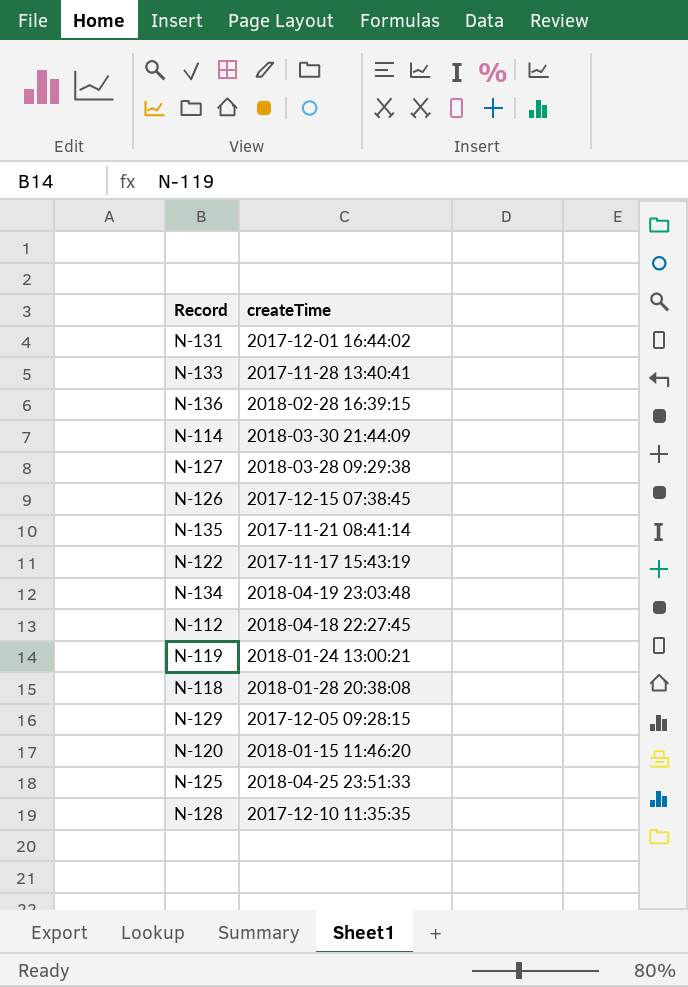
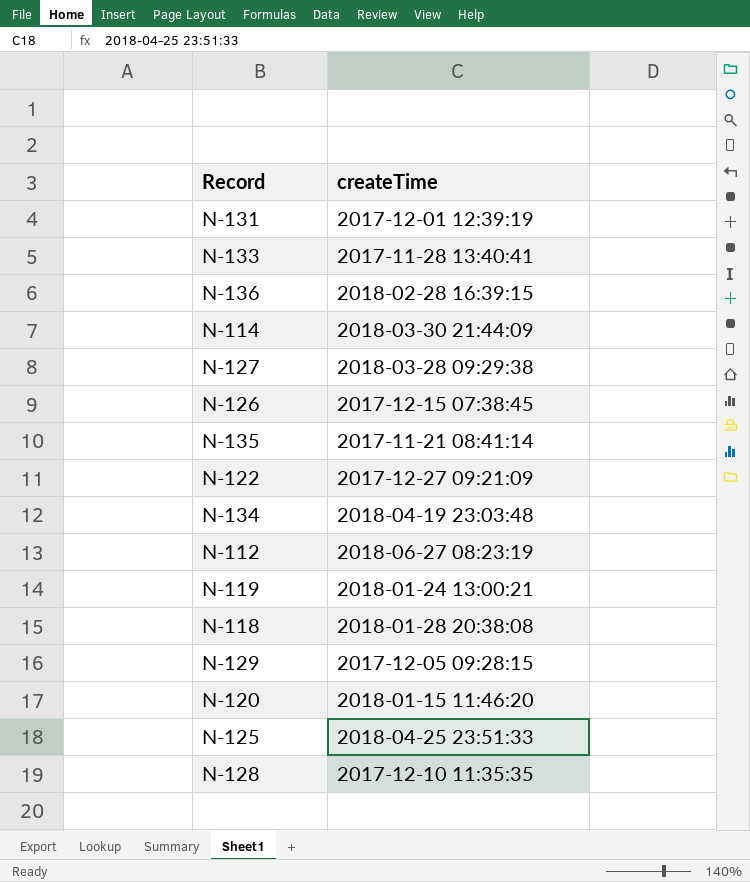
N-131 | createTime: 2017-12-01 16:44:02 -> 2017-12-01 12:39:19
N-122 | createTime: 2017-11-17 15:43:19 -> 2017-12-27 09:21:09
N-112 | createTime: 2018-04-18 22:27:45 -> 2018-06-27 08:23:19

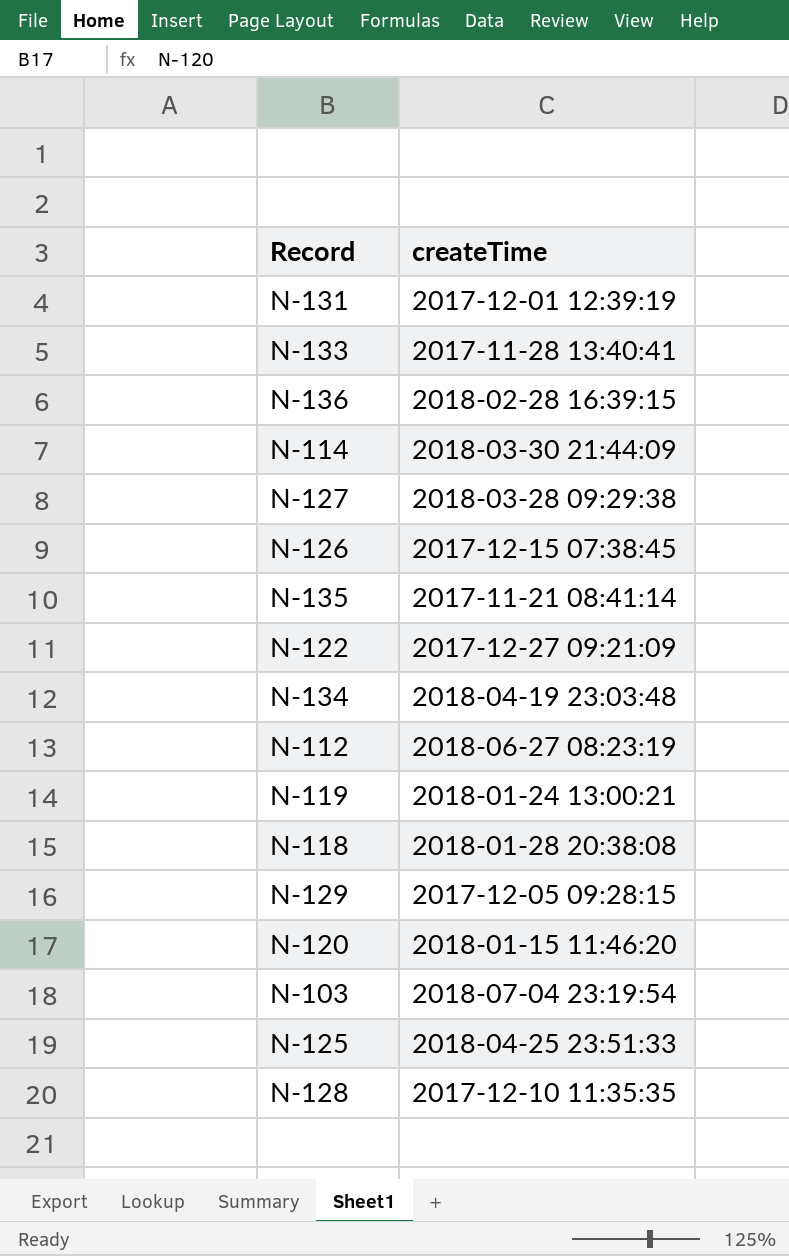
row N-103: none -> 2018-07-04 23:19:54

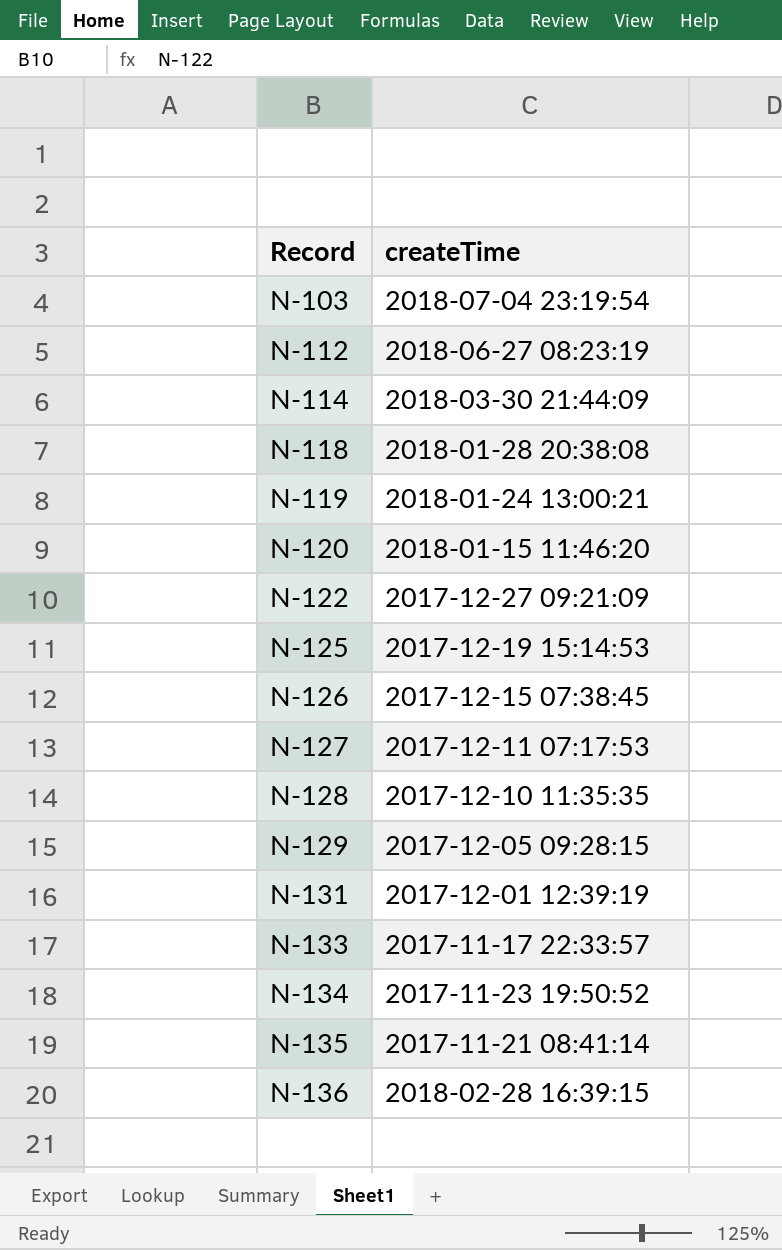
row order: none -> Record ascending
N-125 | createTime: 2018-04-25 23:51:33 -> 2017-12-19 15:14:53
N-127 | createTime: 2018-03-28 09:29:38 -> 2017-12-11 07:17:53
N-133 | createTime: 2017-11-28 13:40:41 -> 2017-11-17 22:33:57
N-134 | createTime: 2018-04-19 23:03:48 -> 2017-11-23 19:50:52

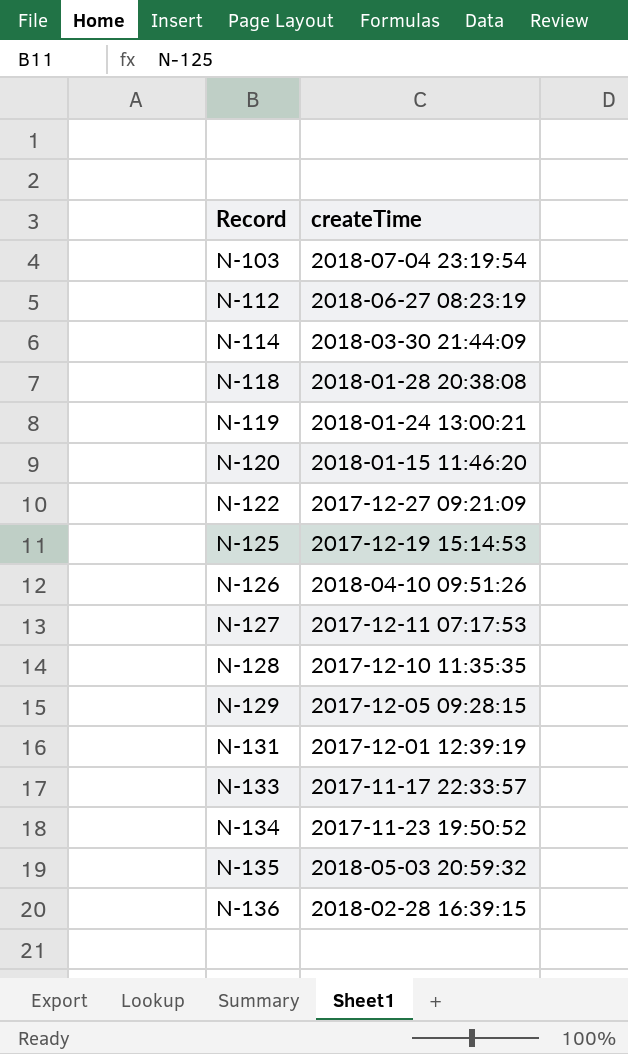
N-126 | createTime: 2017-12-15 07:38:45 -> 2018-04-10 09:51:26
N-135 | createTime: 2017-11-21 08:41:14 -> 2018-05-03 20:59:32

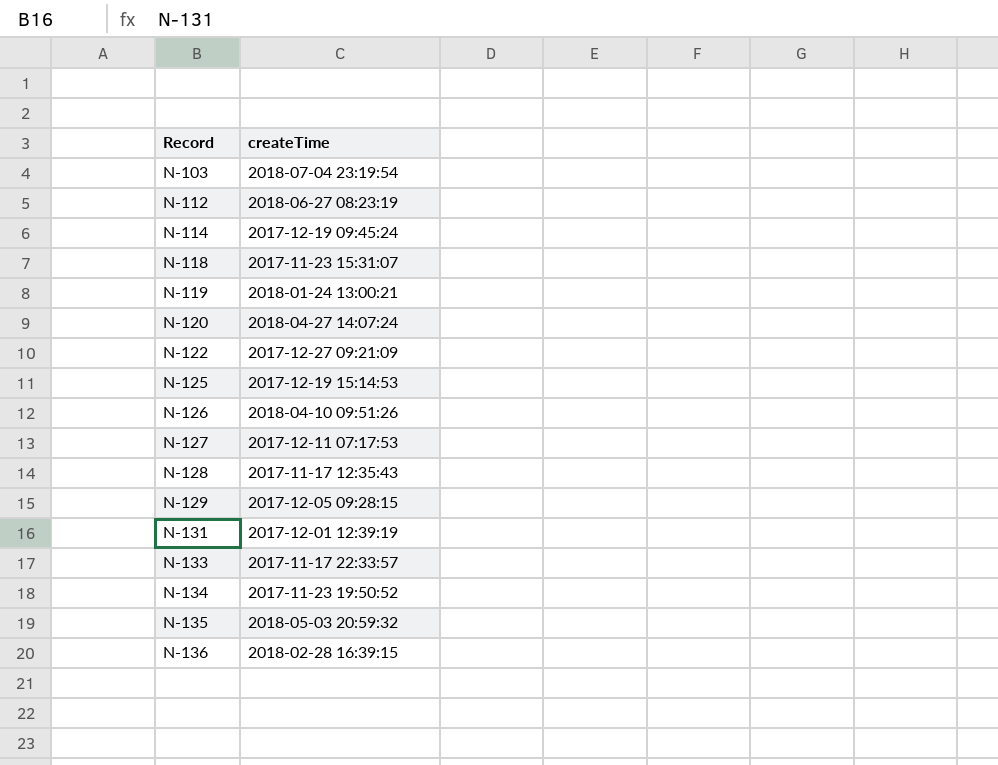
N-114 | createTime: 2018-03-30 21:44:09 -> 2017-12-19 09:45:24
N-118 | createTime: 2018-01-28 20:38:08 -> 2017-11-23 15:31:07
N-120 | createTime: 2018-01-15 11:46:20 -> 2018-04-27 14:07:24
N-128 | createTime: 2017-12-10 11:35:35 -> 2017-11-17 12:35:43

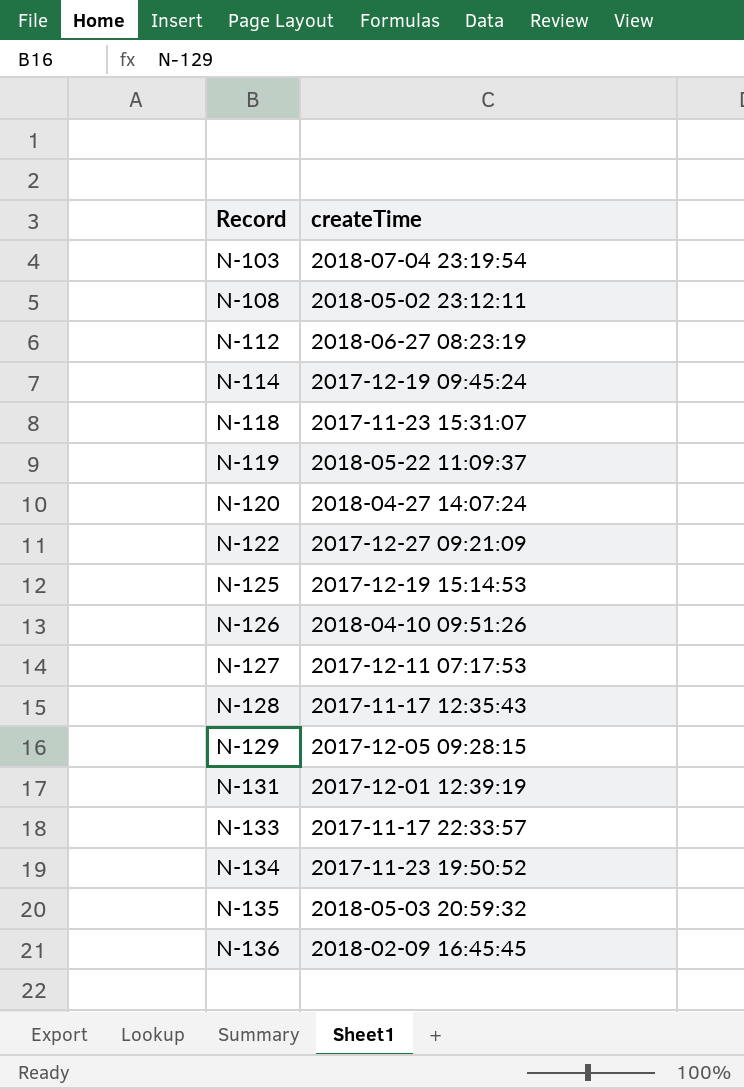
row N-108: none -> 2018-05-02 23:12:11
N-119 | createTime: 2018-01-24 13:00:21 -> 2018-05-22 11:09:37
N-136 | createTime: 2018-02-28 16:39:15 -> 2018-02-09 16:45:45

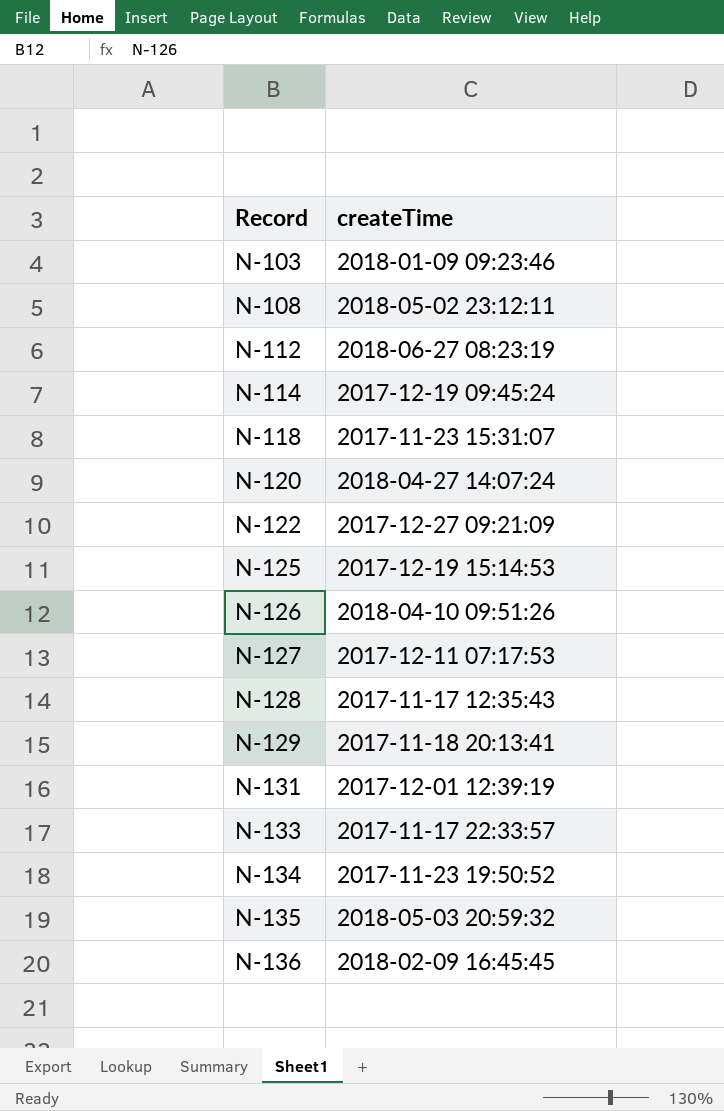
row N-119: 2018-05-22 11:09:37 -> none
N-103 | createTime: 2018-07-04 23:19:54 -> 2018-01-09 09:23:46
N-129 | createTime: 2017-12-05 09:28:15 -> 2017-11-18 20:13:41

